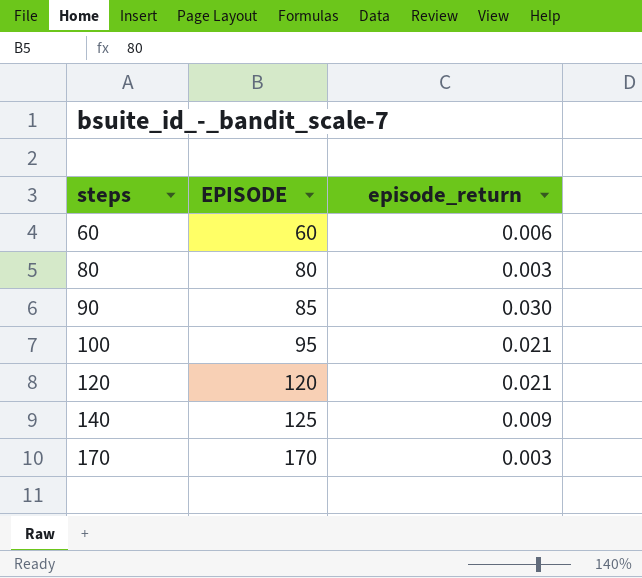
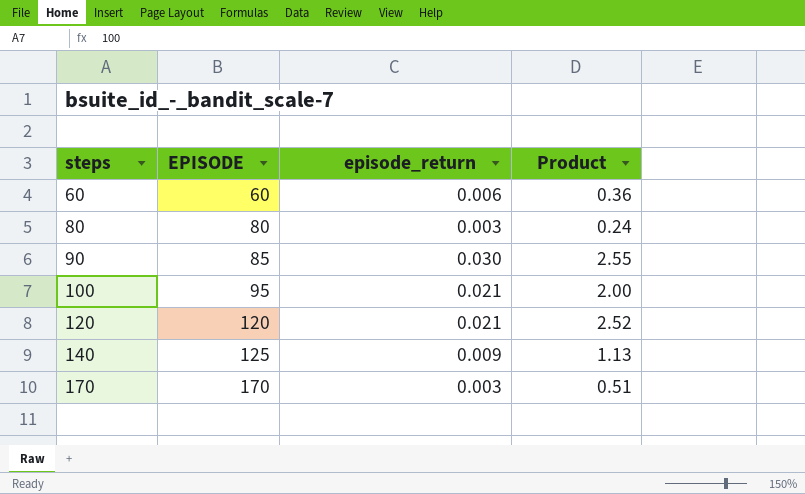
column Product | formula: none -> [EPISODE] * [episode_return]

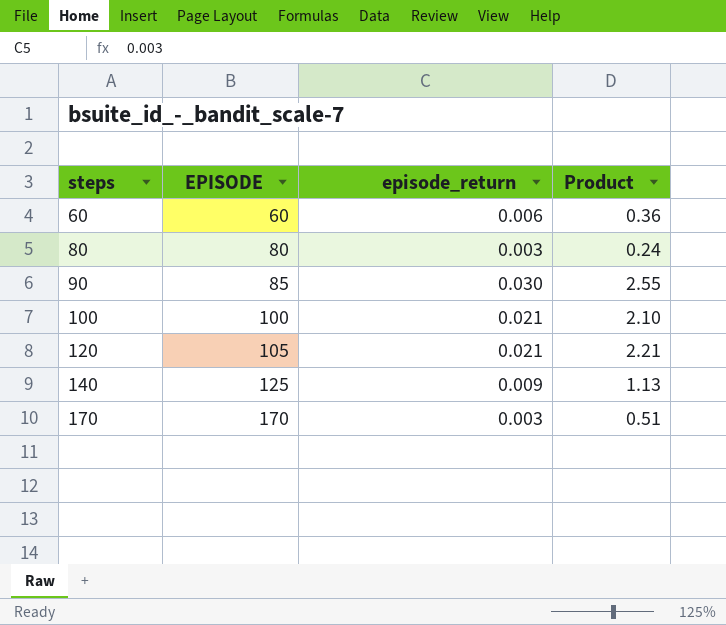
100 | EPISODE: 95 -> 100
100 | Product: 2.00 -> 2.10
120 | EPISODE: 120 -> 105
120 | Product: 2.52 -> 2.21

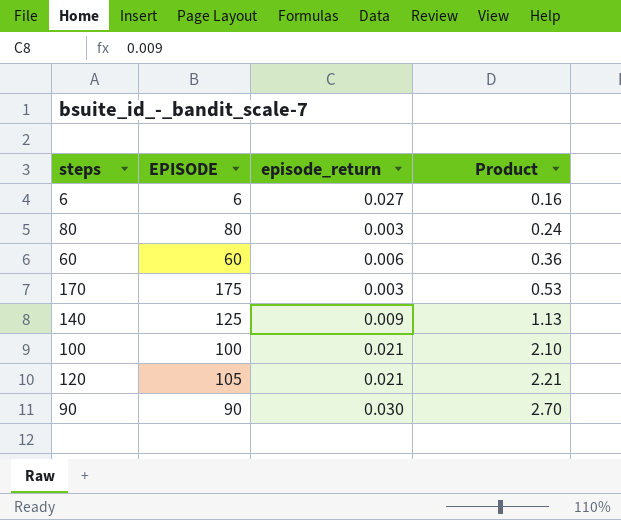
row order: steps ascending -> Product ascending
row 6: none -> 6 | 0.027 | 0.16
170 | EPISODE: 170 -> 175
170 | Product: 0.51 -> 0.53
90 | EPISODE: 85 -> 90
90 | Product: 2.55 -> 2.70

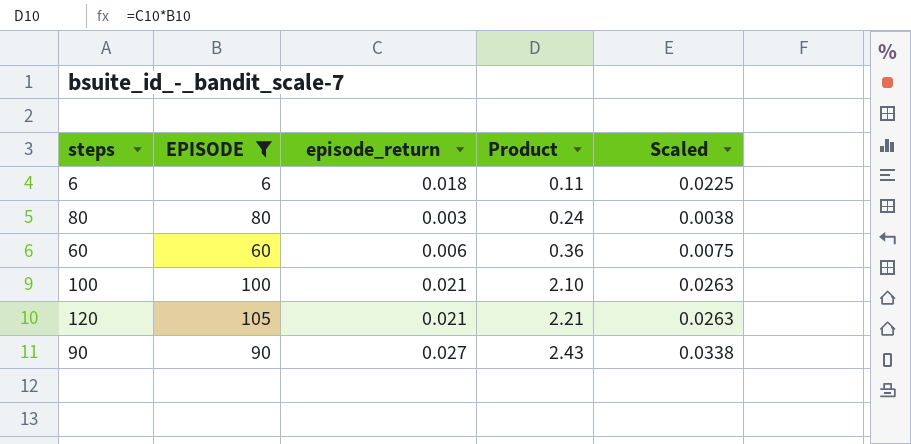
filter: none -> EPISODE <= 105
column Scaled | formula: none -> [episode_return] * 1.25
6 | episode_return: 0.027 -> 0.018
6 | Product: 0.16 -> 0.11
90 | episode_return: 0.030 -> 0.027
90 | Product: 2.70 -> 2.43

